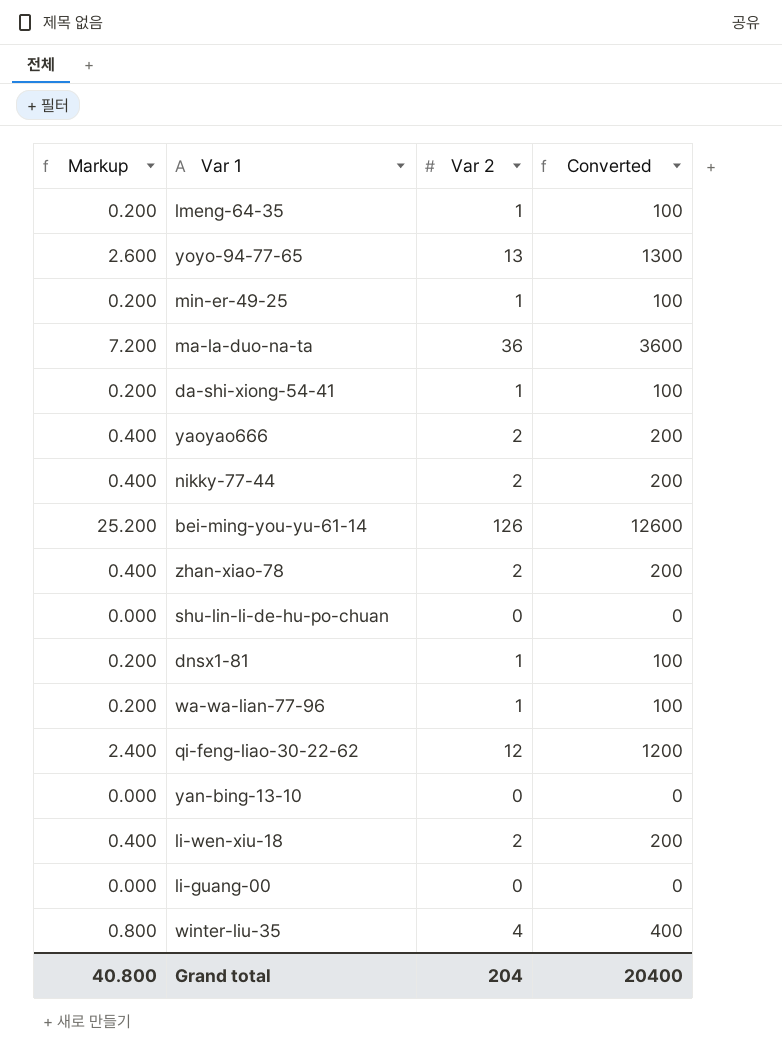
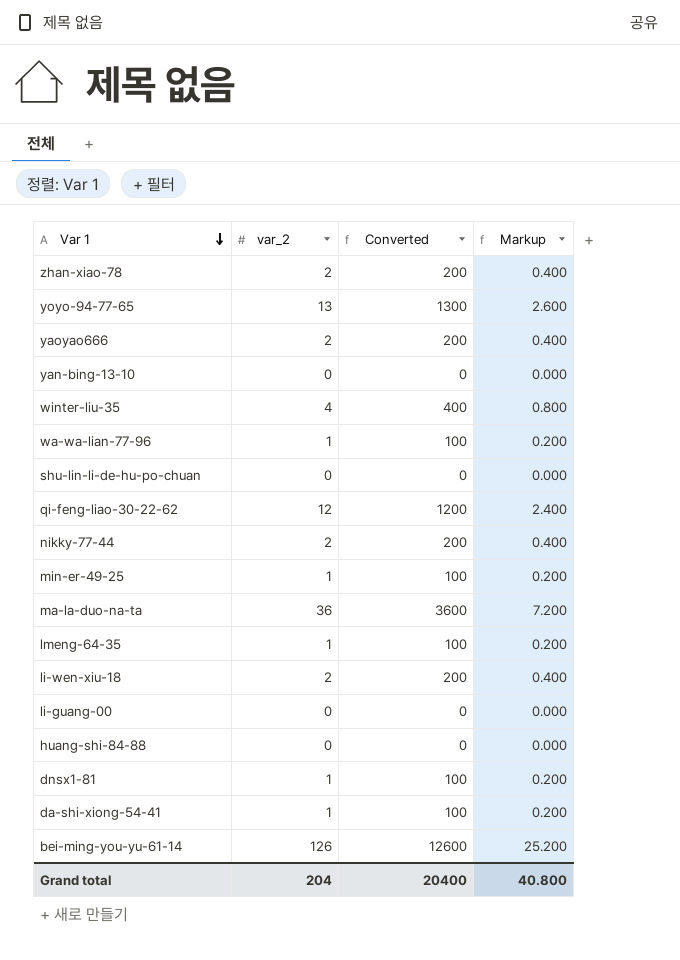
row order: none -> Var 1 descending
column name: Var 2 -> var_2
column Markup | position: 1 -> 4
row huang-shi-84-88: none -> 0 | 0 | 0.000

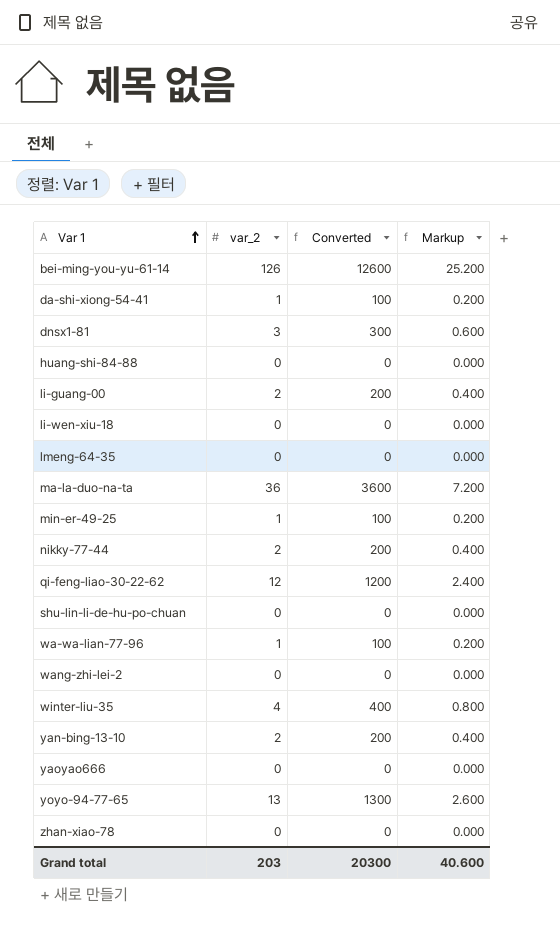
row order: Var 1 descending -> Var 1 ascending
dnsx1-81 | var_2: 1 -> 3
dnsx1-81 | Converted: 100 -> 300
dnsx1-81 | Markup: 0.200 -> 0.600
li-guang-00 | var_2: 0 -> 2
li-guang-00 | Converted: 0 -> 200
li-guang-00 | Markup: 0.000 -> 0.400
li-wen-xiu-18 | var_2: 2 -> 0
li-wen-xiu-18 | Converted: 200 -> 0
li-wen-xiu-18 | Markup: 0.400 -> 0.000
lmeng-64-35 | var_2: 1 -> 0
lmeng-64-35 | Converted: 100 -> 0
lmeng-64-35 | Markup: 0.200 -> 0.000
row wang-zhi-lei-2: none -> 0 | 0 | 0.000
yan-bing-13-10 | var_2: 0 -> 2
yan-bing-13-10 | Converted: 0 -> 200
yan-bing-13-10 | Markup: 0.000 -> 0.400
yaoyao666 | var_2: 2 -> 0
yaoyao666 | Converted: 200 -> 0
yaoyao666 | Markup: 0.400 -> 0.000
zhan-xiao-78 | var_2: 2 -> 0
zhan-xiao-78 | Converted: 200 -> 0
zhan-xiao-78 | Markup: 0.400 -> 0.000
Grand total | var_2: 204 -> 203
Grand total | Converted: 20400 -> 20300
Grand total | Markup: 40.800 -> 40.600

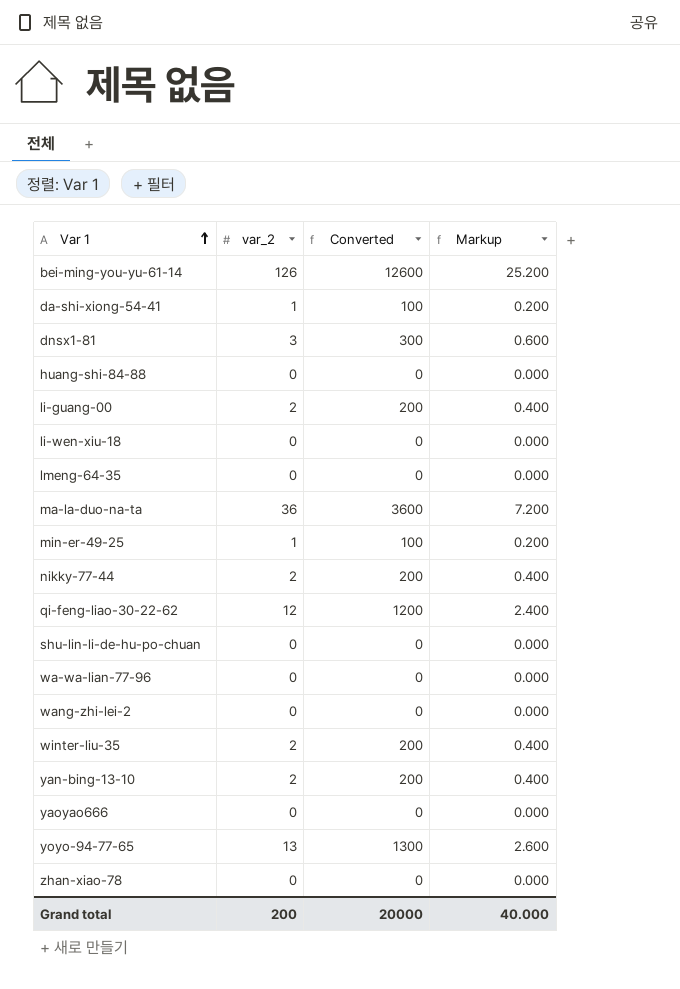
wa-wa-lian-77-96 | var_2: 1 -> 0
wa-wa-lian-77-96 | Converted: 100 -> 0
wa-wa-lian-77-96 | Markup: 0.200 -> 0.000
winter-liu-35 | var_2: 4 -> 2
winter-liu-35 | Converted: 400 -> 200
winter-liu-35 | Markup: 0.800 -> 0.400
Grand total | var_2: 203 -> 200
Grand total | Converted: 20300 -> 20000
Grand total | Markup: 40.600 -> 40.000

